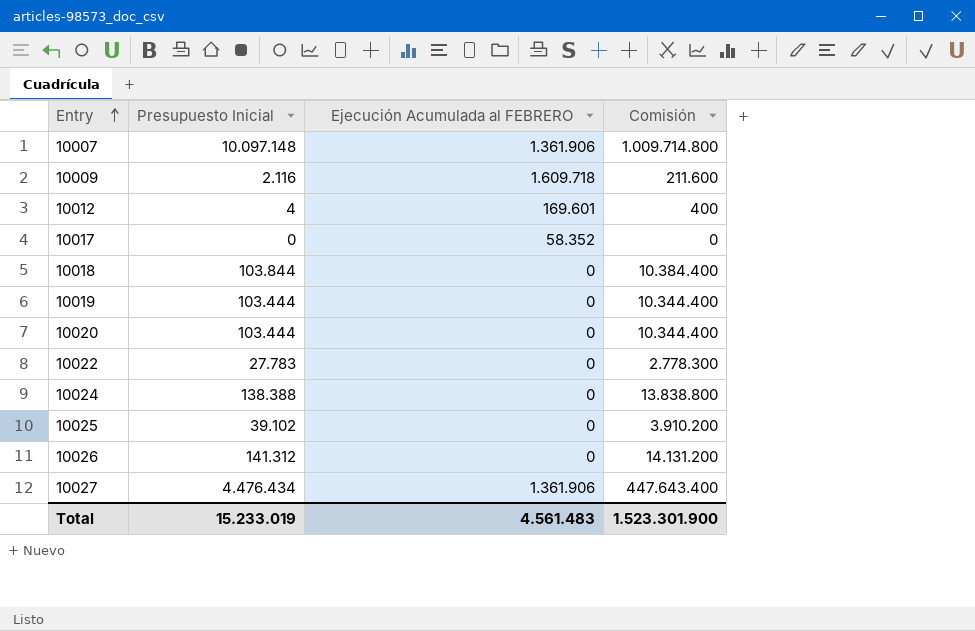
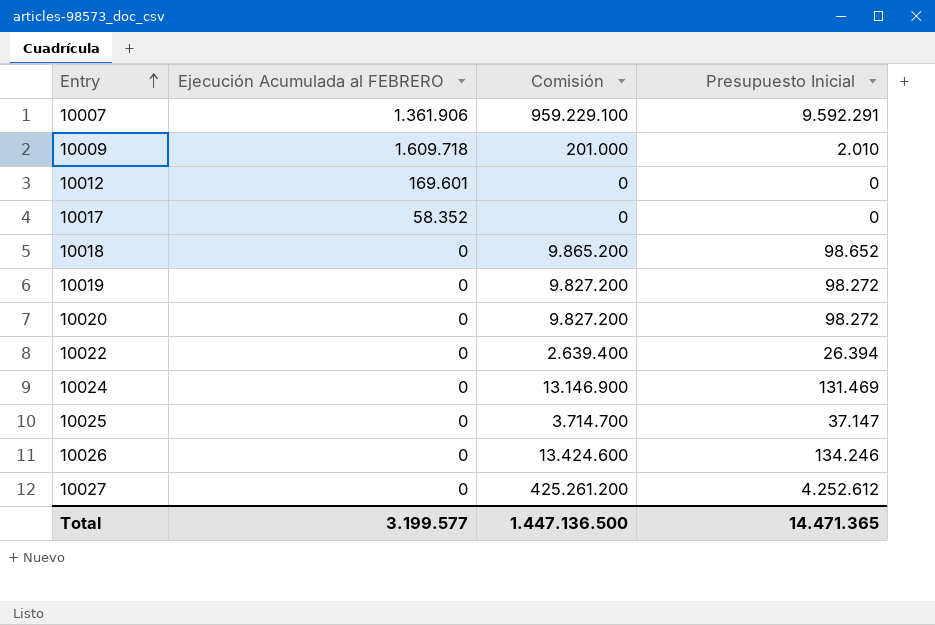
column Presupuesto Inicial | position: 2 -> 4
10007 | Comisión: 1.009.714.800 -> 959.229.100
10007 | Presupuesto Inicial: 10.097.148 -> 9.592.291
10009 | Comisión: 211.600 -> 201.000
10009 | Presupuesto Inicial: 2.116 -> 2.010
10012 | Comisión: 400 -> 0
10012 | Presupuesto Inicial: 4 -> 0
10018 | Comisión: 10.384.400 -> 9.865.200
10018 | Presupuesto Inicial: 103.844 -> 98.652
10019 | Comisión: 10.344.400 -> 9.827.200
10019 | Presupuesto Inicial: 103.444 -> 98.272
10020 | Comisión: 10.344.400 -> 9.827.200
10020 | Presupuesto Inicial: 103.444 -> 98.272
10022 | Comisión: 2.778.300 -> 2.639.400
10022 | Presupuesto Inicial: 27.783 -> 26.394
10024 | Comisión: 13.838.800 -> 13.146.900
10024 | Presupuesto Inicial: 138.388 -> 131.469
10025 | Comisión: 3.910.200 -> 3.714.700
10025 | Presupuesto Inicial: 39.102 -> 37.147
10026 | Comisión: 14.131.200 -> 13.424.600
10026 | Presupuesto Inicial: 141.312 -> 134.246
10027 | Ejecución Acumulada al FEBRERO: 1.361.906 -> 0
10027 | Comisión: 447.643.400 -> 425.261.200
10027 | Presupuesto Inicial: 4.476.434 -> 4.252.612
Total | Ejecución Acumulada al FEBRERO: 4.561.483 -> 3.199.577
Total | Comisión: 1.523.301.900 -> 1.447.136.500
Total | Presupuesto Inicial: 15.233.019 -> 14.471.365

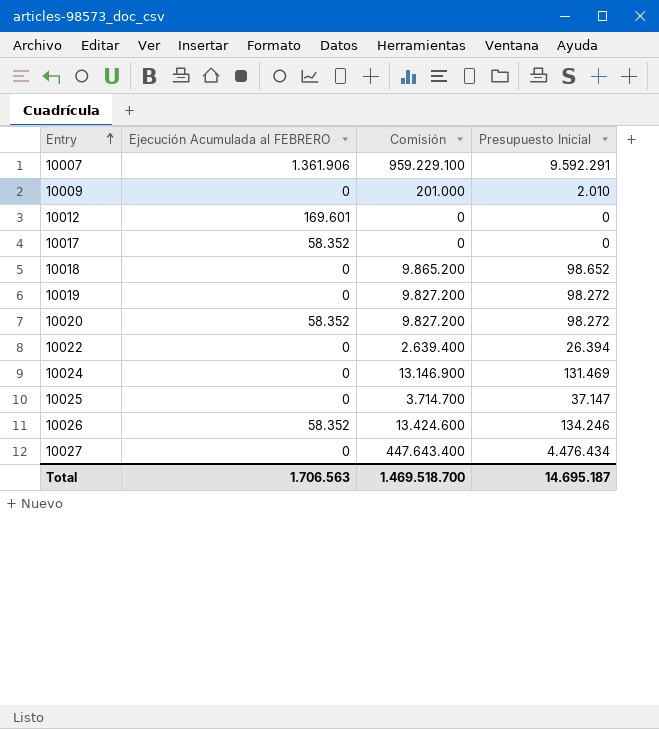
10009 | Ejecución Acumulada al FEBRERO: 1.609.718 -> 0
10020 | Ejecución Acumulada al FEBRERO: 0 -> 58.352
10026 | Ejecución Acumulada al FEBRERO: 0 -> 58.352
10027 | Comisión: 425.261.200 -> 447.643.400
10027 | Presupuesto Inicial: 4.252.612 -> 4.476.434
Total | Ejecución Acumulada al FEBRERO: 3.199.577 -> 1.706.563
Total | Comisión: 1.447.136.500 -> 1.469.518.700
Total | Presupuesto Inicial: 14.471.365 -> 14.695.187

